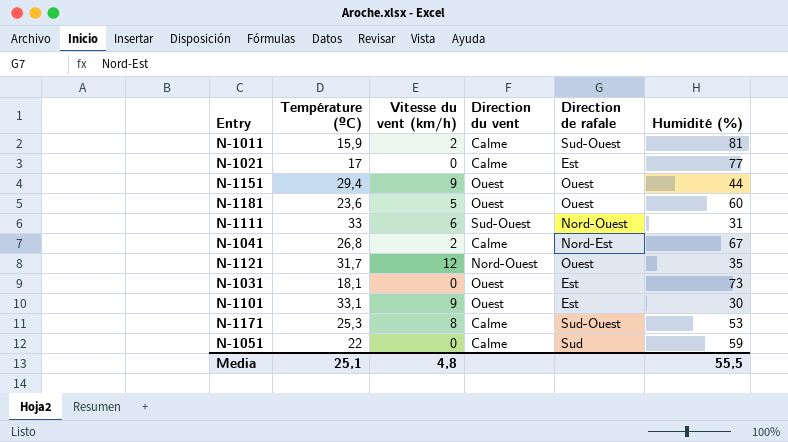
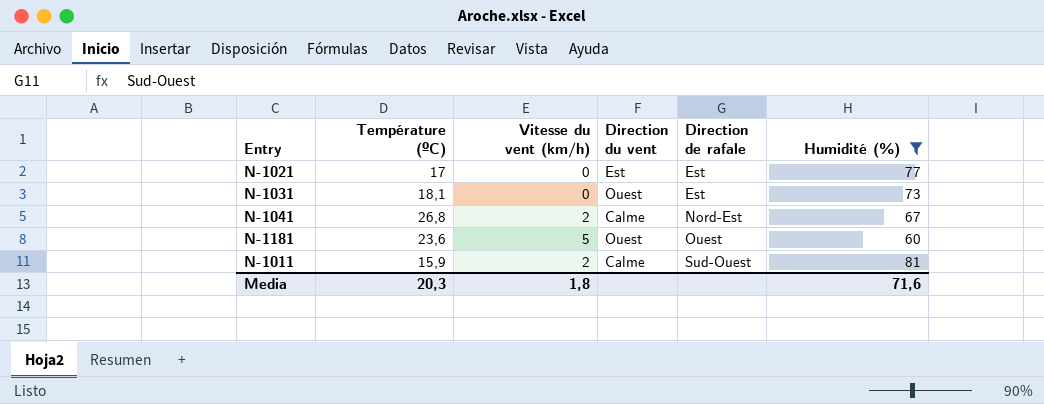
filter: none -> Humidité (%) >= 60
row order: none -> Direction de rafale ascending
N-1021 | Direction du vent: Calme -> Est
Media | Température (ºC): 25,1 -> 20,3
Media | Vitesse du vent (km/h): 4,8 -> 1,8
Media | Humidité (%): 55,5 -> 71,6

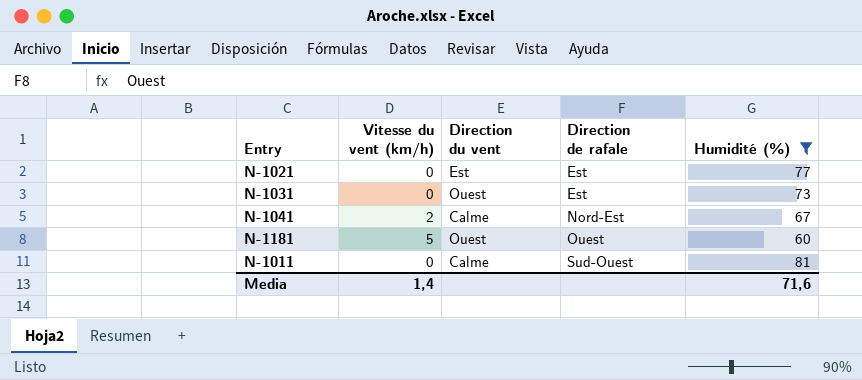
column Température (ºC) | position: 2 -> none
N-1011 | Vitesse du vent (km/h): 2 -> 0
Media | Vitesse du vent (km/h): 1,8 -> 1,4

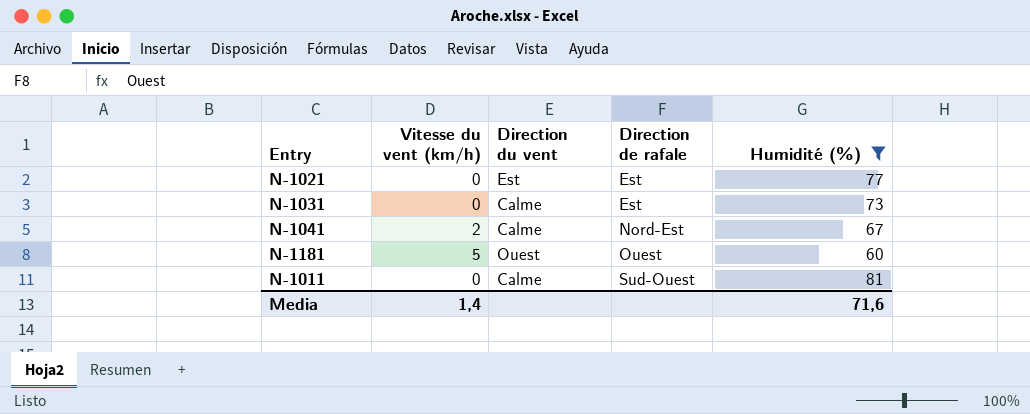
N-1031 | Direction du vent: Ouest -> Calme

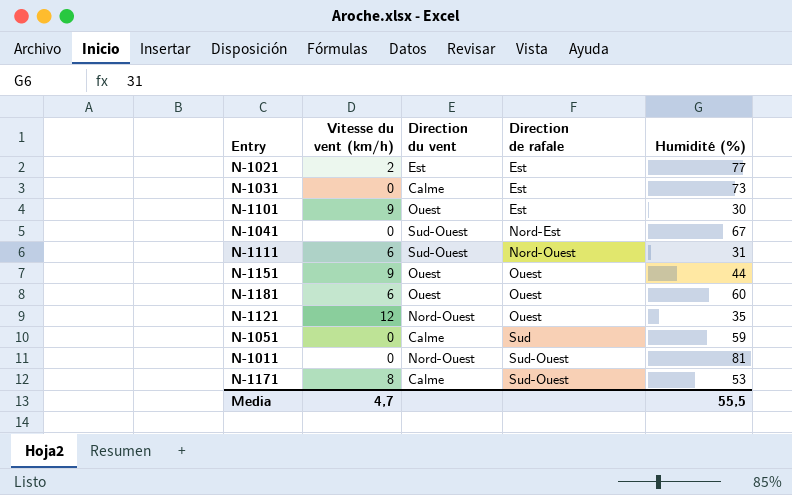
filter: Humidité (%) >= 60 -> none
N-1021 | Vitesse du vent (km/h): 0 -> 2
N-1041 | Vitesse du vent (km/h): 2 -> 0
N-1041 | Direction du vent: Calme -> Sud-Ouest
N-1181 | Vitesse du vent (km/h): 5 -> 6
N-1011 | Direction du vent: Calme -> Nord-Ouest
Media | Vitesse du vent (km/h): 1,4 -> 4,7
Media | Humidité (%): 71,6 -> 55,5

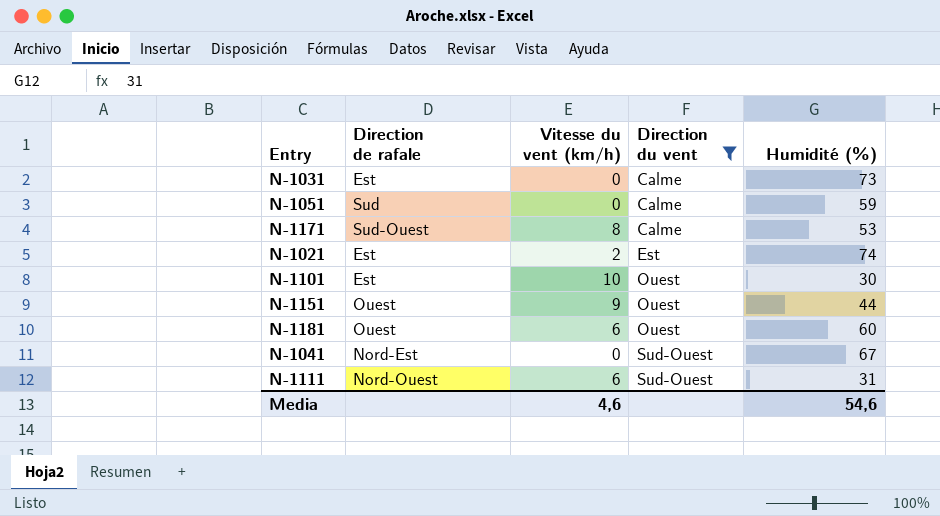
filter: none -> Direction du vent != Nord-Ouest
row order: Direction de rafale ascending -> Direction du vent ascending
column Direction de rafale | position: 4 -> 2
N-1021 | Humidité (%): 77 -> 74
N-1101 | Vitesse du vent (km/h): 9 -> 10
Media | Vitesse du vent (km/h): 4,7 -> 4,6
Media | Humidité (%): 55,5 -> 54,6

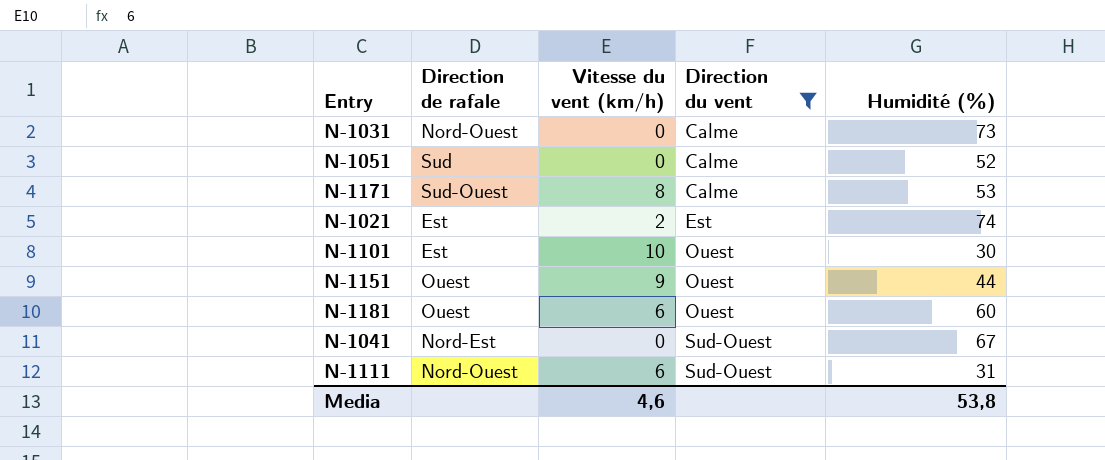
N-1031 | Direction de rafale: Est -> Nord-Ouest
N-1051 | Humidité (%): 59 -> 52
Media | Humidité (%): 54,6 -> 53,8

